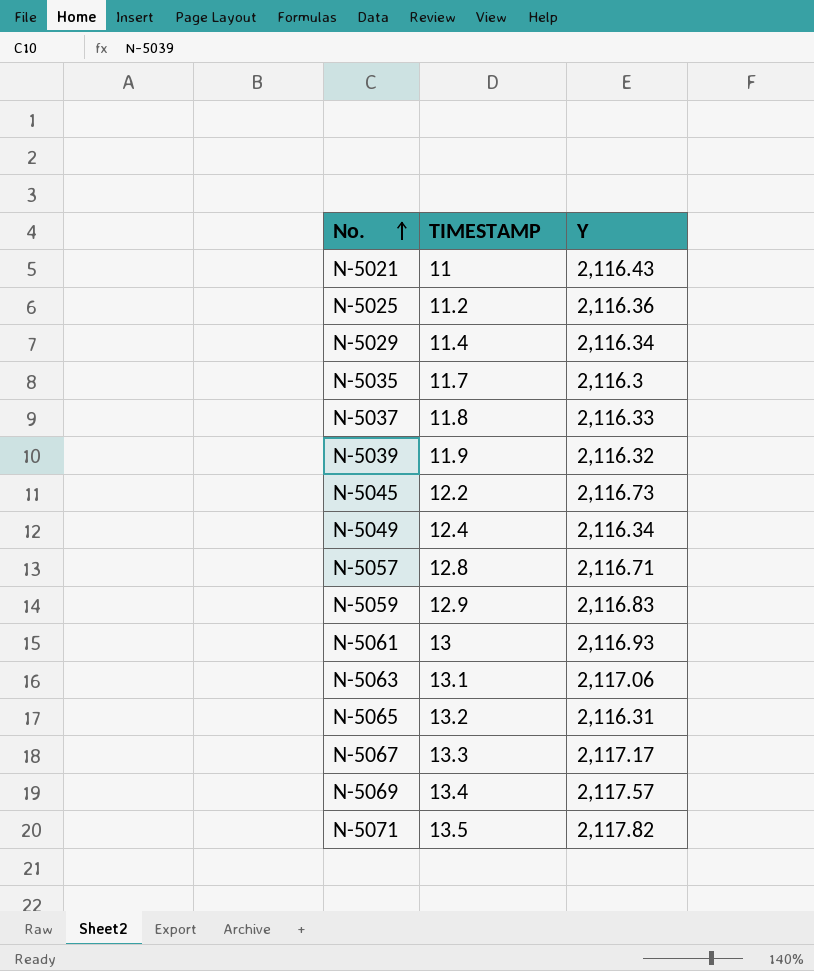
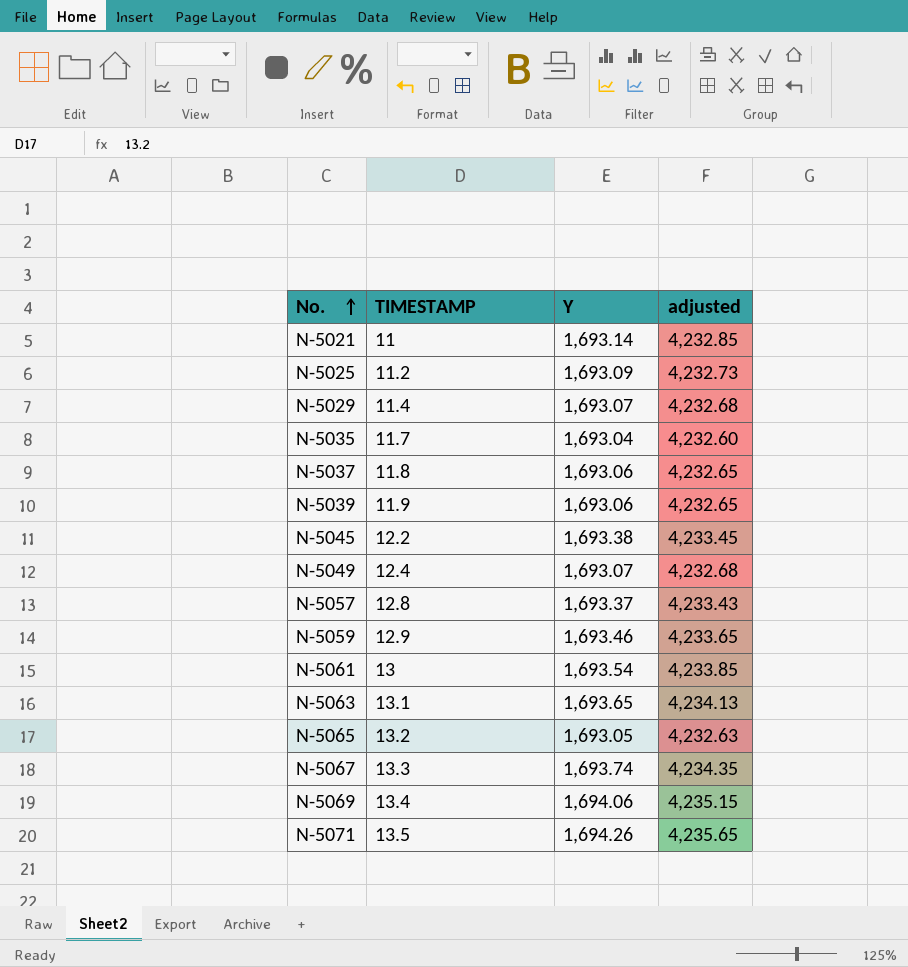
column adjusted | formula: none -> [Y] * 2.5
N-5021 | Y: 2,116.43 -> 1,693.14
N-5025 | Y: 2,116.36 -> 1,693.09
N-5029 | Y: 2,116.34 -> 1,693.07
N-5035 | Y: 2,116.3 -> 1,693.04
N-5037 | Y: 2,116.33 -> 1,693.06
N-5039 | Y: 2,116.32 -> 1,693.06
N-5045 | Y: 2,116.73 -> 1,693.38
N-5049 | Y: 2,116.34 -> 1,693.07
N-5057 | Y: 2,116.71 -> 1,693.37
N-5059 | Y: 2,116.83 -> 1,693.46
N-5061 | Y: 2,116.93 -> 1,693.54
N-5063 | Y: 2,117.06 -> 1,693.65
N-5065 | Y: 2,116.31 -> 1,693.05
N-5067 | Y: 2,117.17 -> 1,693.74
N-5069 | Y: 2,117.57 -> 1,694.06
N-5071 | Y: 2,117.82 -> 1,694.26

